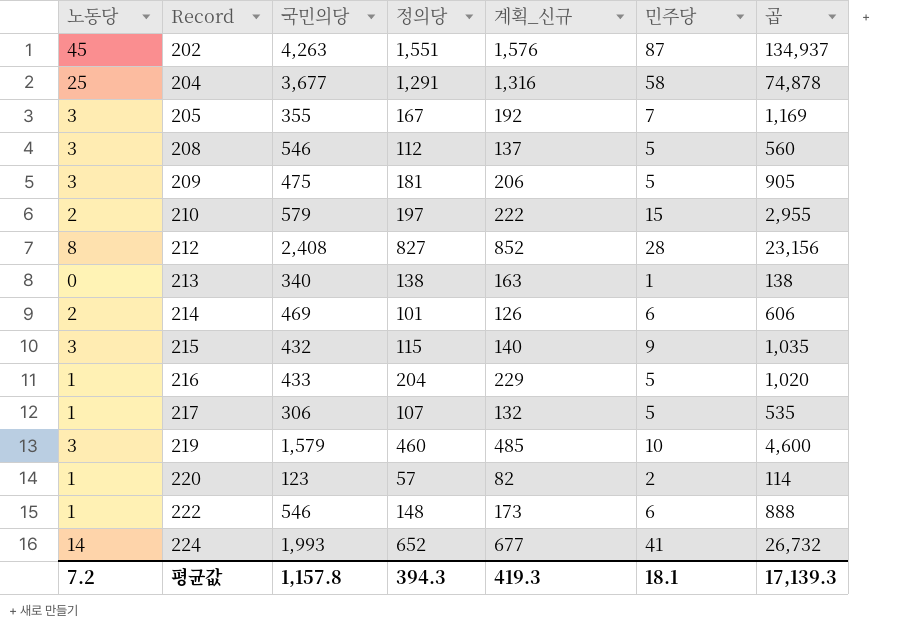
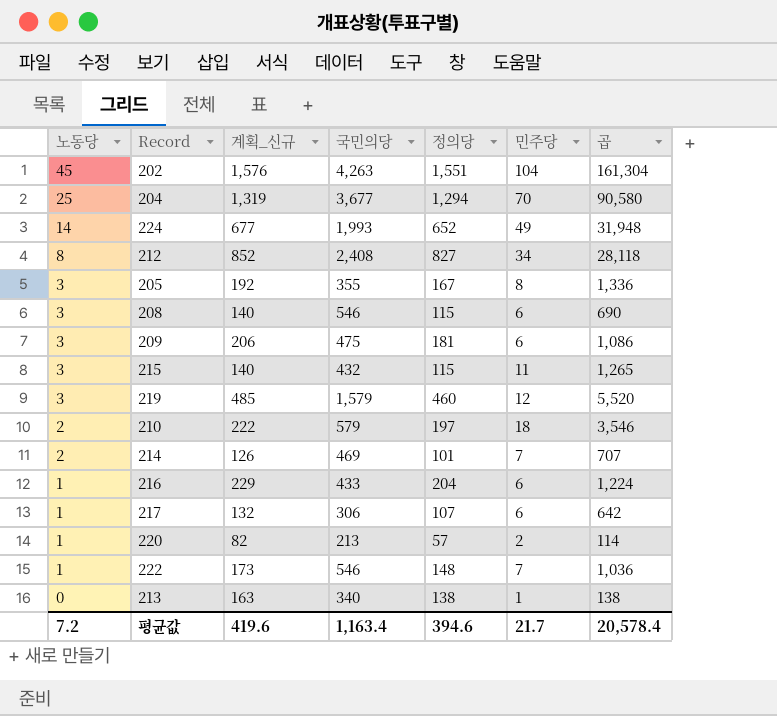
row order: Record ascending -> 노동당 descending
column 계획_신규 | position: 5 -> 3
202 | 민주당: 87 -> 104
202 | 곱: 134,937 -> 161,304
204 | 계획_신규: 1,316 -> 1,319
204 | 정의당: 1,291 -> 1,294
204 | 민주당: 58 -> 70
204 | 곱: 74,878 -> 90,580
224 | 민주당: 41 -> 49
224 | 곱: 26,732 -> 31,948
212 | 민주당: 28 -> 34
212 | 곱: 23,156 -> 28,118
205 | 민주당: 7 -> 8
205 | 곱: 1,169 -> 1,336
208 | 계획_신규: 137 -> 140
208 | 정의당: 112 -> 115
208 | 민주당: 5 -> 6
208 | 곱: 560 -> 690
209 | 민주당: 5 -> 6
209 | 곱: 905 -> 1,086
215 | 민주당: 9 -> 11
215 | 곱: 1,035 -> 1,265
219 | 민주당: 10 -> 12
219 | 곱: 4,600 -> 5,520
210 | 민주당: 15 -> 18
210 | 곱: 2,955 -> 3,546
214 | 민주당: 6 -> 7
214 | 곱: 606 -> 707
216 | 민주당: 5 -> 6
216 | 곱: 1,020 -> 1,224
217 | 민주당: 5 -> 6
217 | 곱: 535 -> 642
220 | 국민의당: 123 -> 213
222 | 민주당: 6 -> 7
222 | 곱: 888 -> 1,036
평균값 | 계획_신규: 419.3 -> 419.6
평균값 | 국민의당: 1,157.8 -> 1,163.4
평균값 | 정의당: 394.3 -> 394.6
평균값 | 민주당: 18.1 -> 21.7
평균값 | 곱: 17,139.3 -> 20,578.4

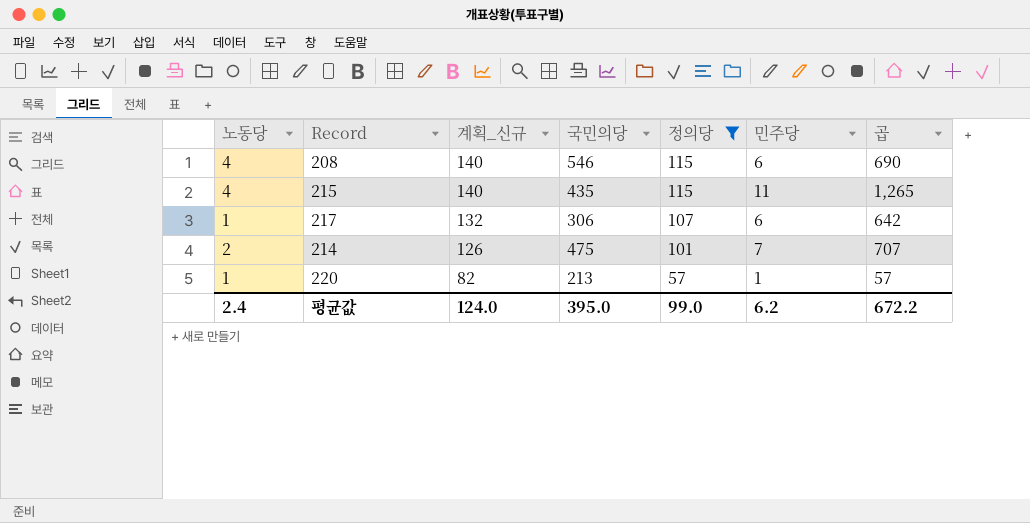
filter: none -> 정의당 <= 115
row order: 노동당 descending -> 계획_신규 descending
208 | 노동당: 3 -> 4
215 | 노동당: 3 -> 4
215 | 국민의당: 432 -> 435
214 | 국민의당: 469 -> 475
220 | 민주당: 2 -> 1
220 | 곱: 114 -> 57
평균값 | 노동당: 7.2 -> 2.4
평균값 | 계획_신규: 419.6 -> 124.0
평균값 | 국민의당: 1,163.4 -> 395.0
평균값 | 정의당: 394.6 -> 99.0
평균값 | 민주당: 21.7 -> 6.2
평균값 | 곱: 20,578.4 -> 672.2

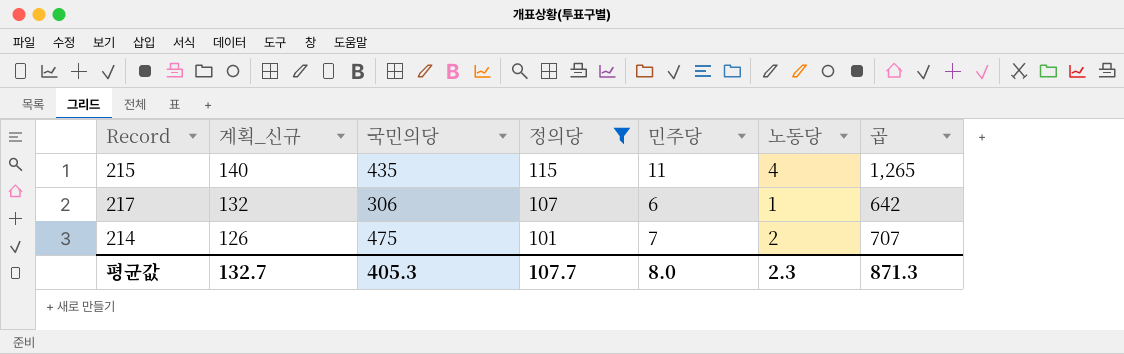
column 노동당 | position: 1 -> 6
row 208: 4 | 140 | 546 | 115 | 6 | 690 -> none
row 220: 1 | 82 | 213 | 57 | 1 | 57 -> none
평균값 | 계획_신규: 124.0 -> 132.7
평균값 | 국민의당: 395.0 -> 405.3
평균값 | 정의당: 99.0 -> 107.7
평균값 | 민주당: 6.2 -> 8.0
평균값 | 노동당: 2.4 -> 2.3
평균값 | 곱: 672.2 -> 871.3

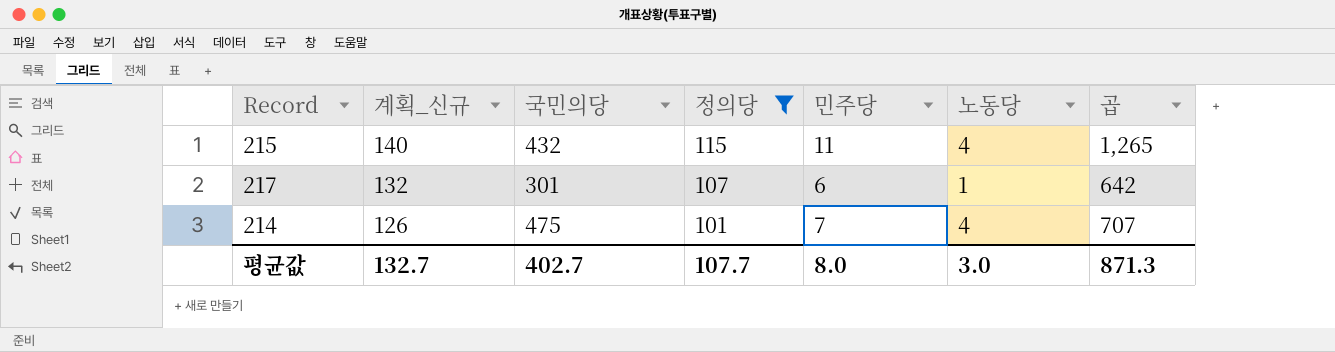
215 | 국민의당: 435 -> 432
217 | 국민의당: 306 -> 301
214 | 노동당: 2 -> 4
평균값 | 국민의당: 405.3 -> 402.7
평균값 | 노동당: 2.3 -> 3.0

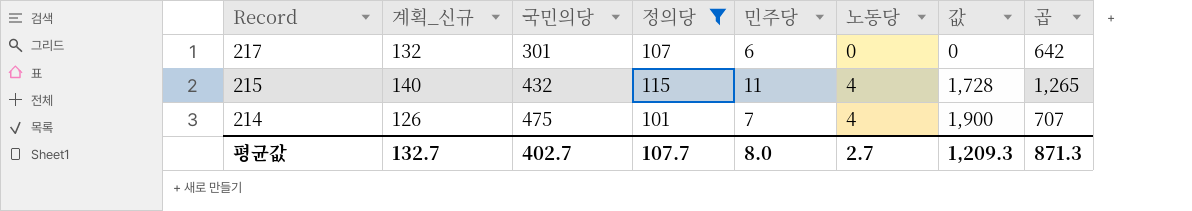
row order: 계획_신규 descending -> Record descending
column 값 | formula: none -> [국민의당] * [노동당]
217 | 노동당: 1 -> 0
평균값 | 노동당: 3.0 -> 2.7

